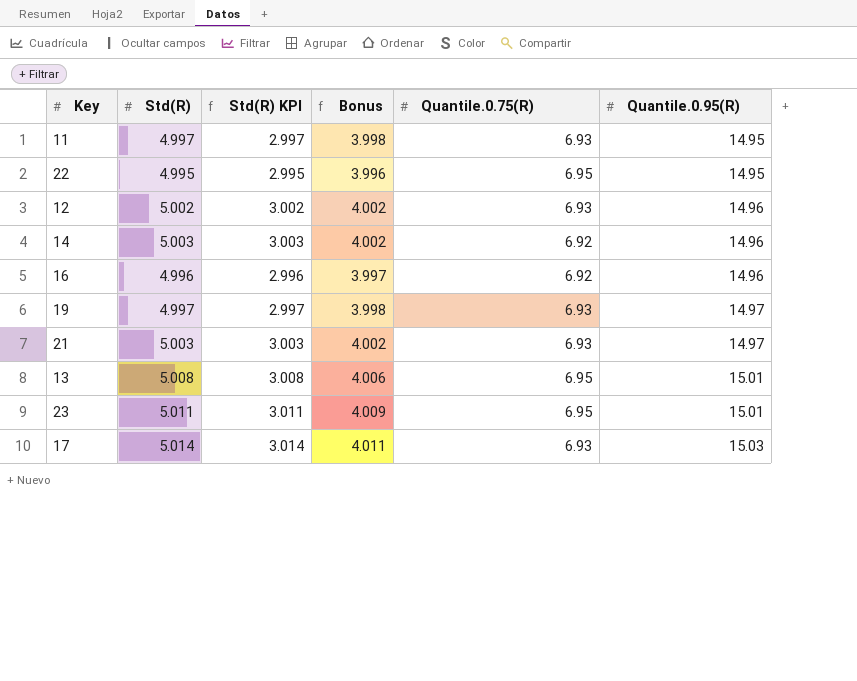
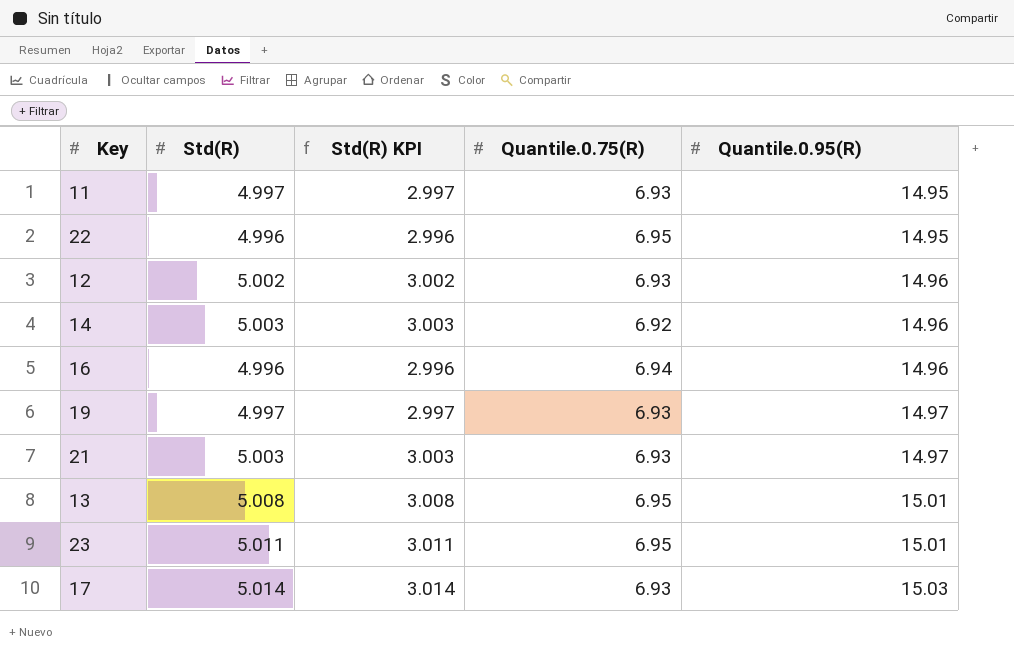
column Bonus | formula: [Std(R)] * 0.8 -> none
22 | Std(R): 4.995 -> 4.996
22 | Std(R) KPI: 2.995 -> 2.996
16 | Quantile.0.75(R): 6.92 -> 6.94

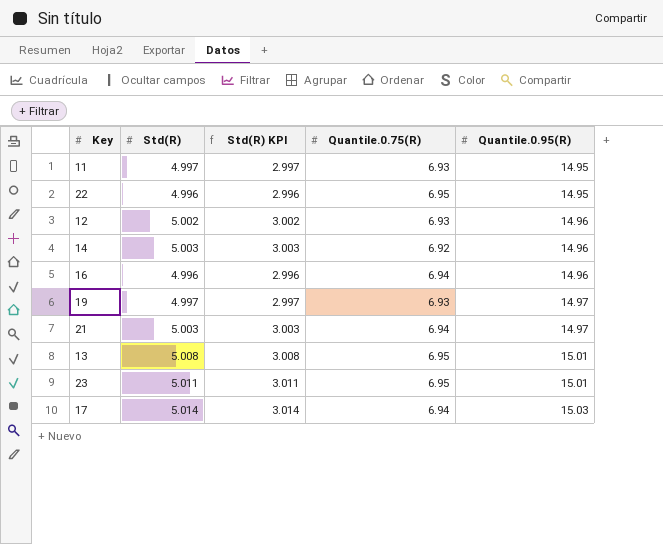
21 | Quantile.0.75(R): 6.93 -> 6.94
17 | Quantile.0.75(R): 6.93 -> 6.94

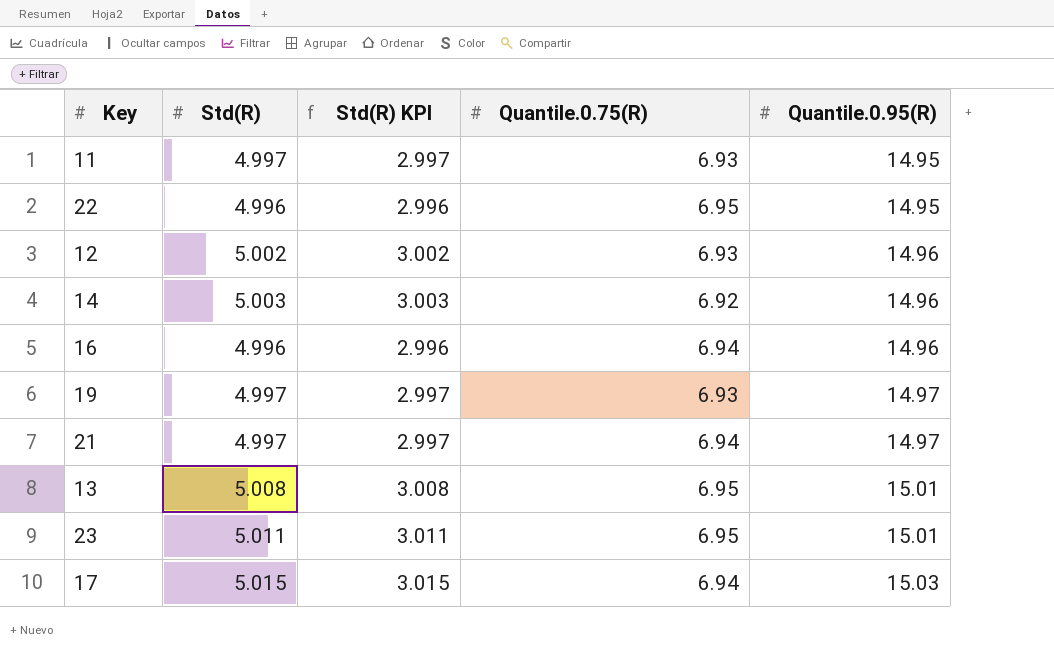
21 | Std(R): 5.003 -> 4.997
21 | Std(R) KPI: 3.003 -> 2.997
17 | Std(R): 5.014 -> 5.015
17 | Std(R) KPI: 3.014 -> 3.015

